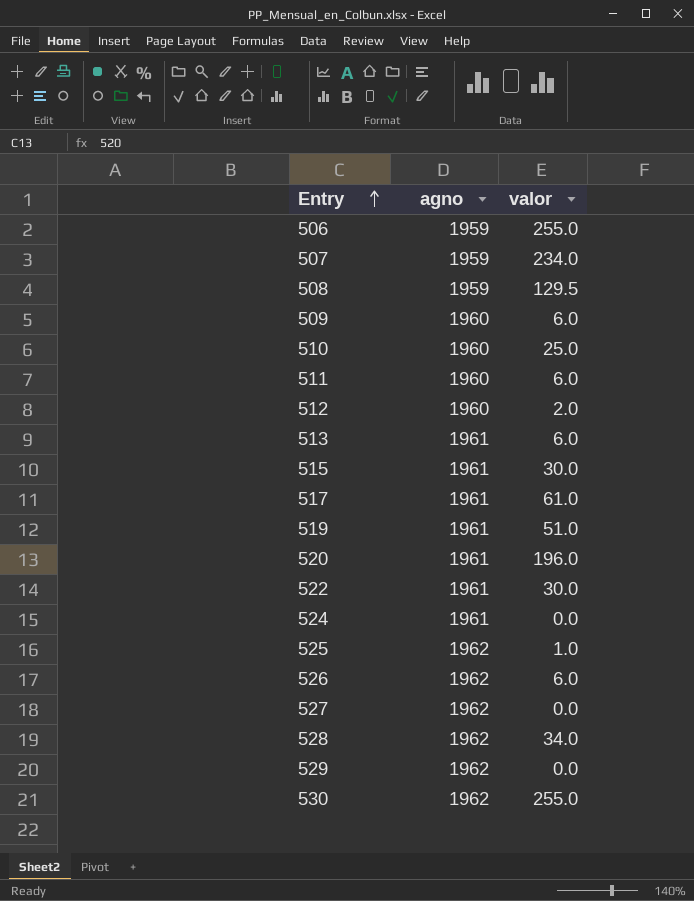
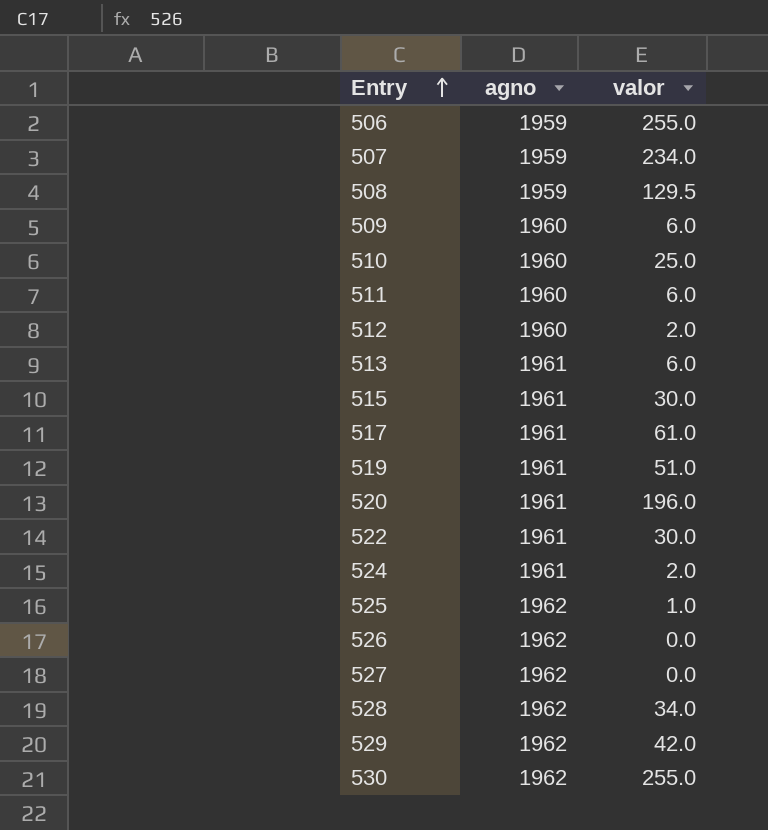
524 | valor: 0.0 -> 2.0
526 | valor: 6.0 -> 0.0
529 | valor: 0.0 -> 42.0

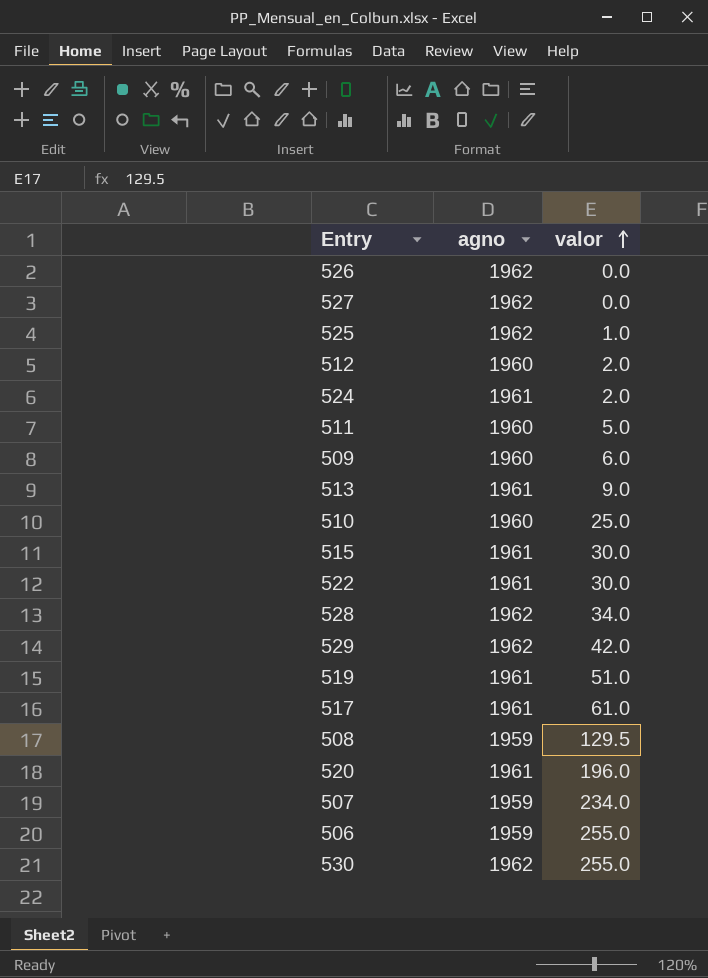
row order: Entry ascending -> valor ascending
511 | valor: 6.0 -> 5.0
513 | valor: 6.0 -> 9.0

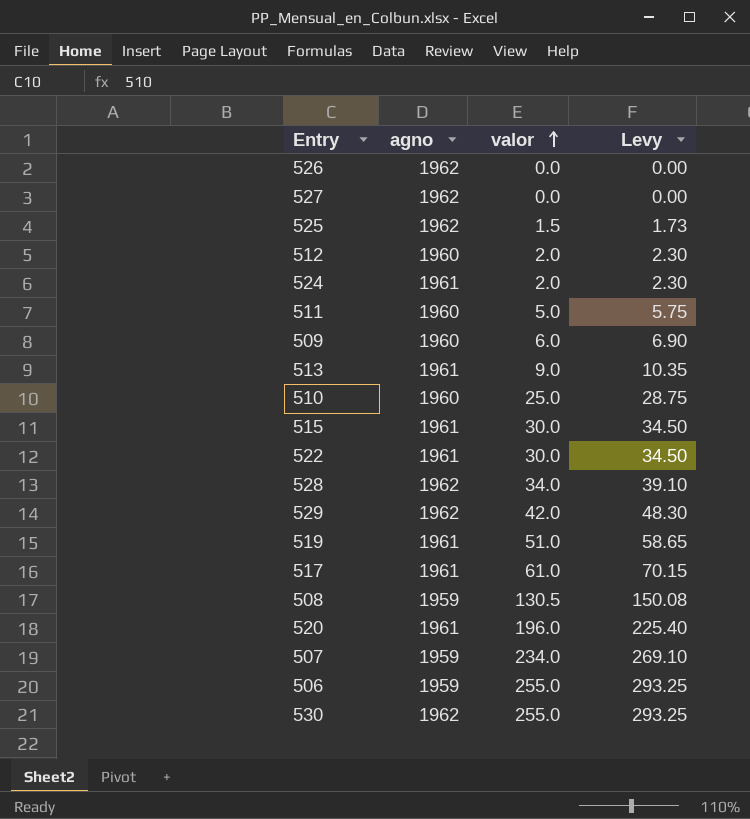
column Levy | formula: none -> [valor] * 1.15
525 | valor: 1.0 -> 1.5
508 | valor: 129.5 -> 130.5

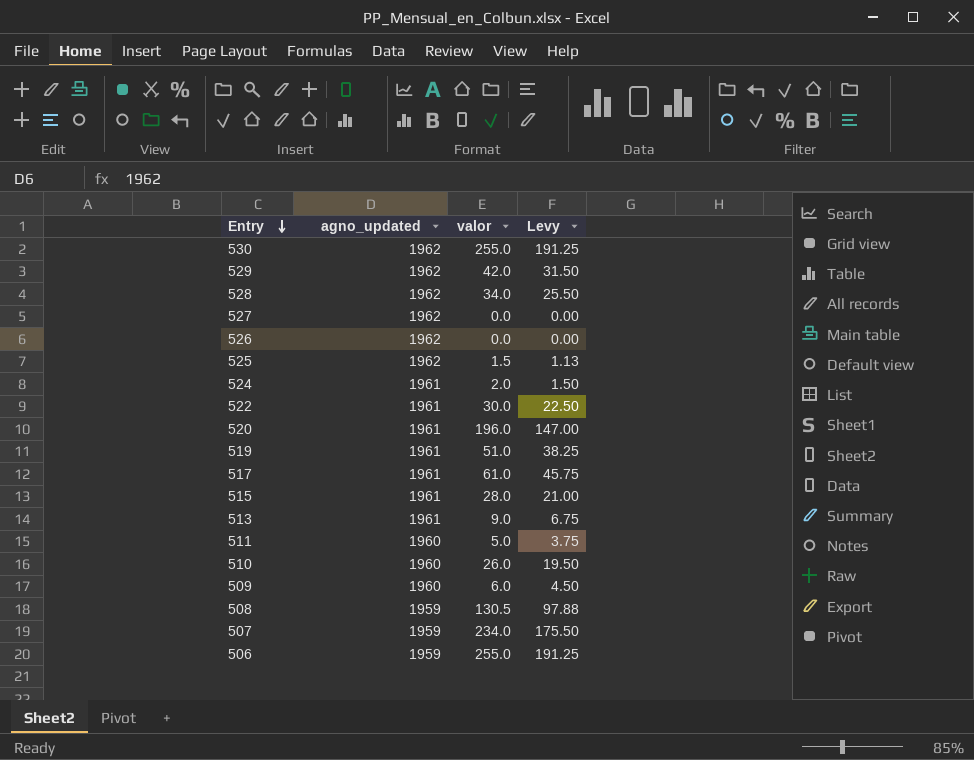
row order: valor ascending -> Entry descending
column name: agno -> agno_updated
column Levy | formula: [valor] * 1.15 -> [valor] * 0.75
row 512: 1960 | 2.0 | 2.30 -> none
515 | valor: 30.0 -> 28.0
510 | valor: 25.0 -> 26.0

